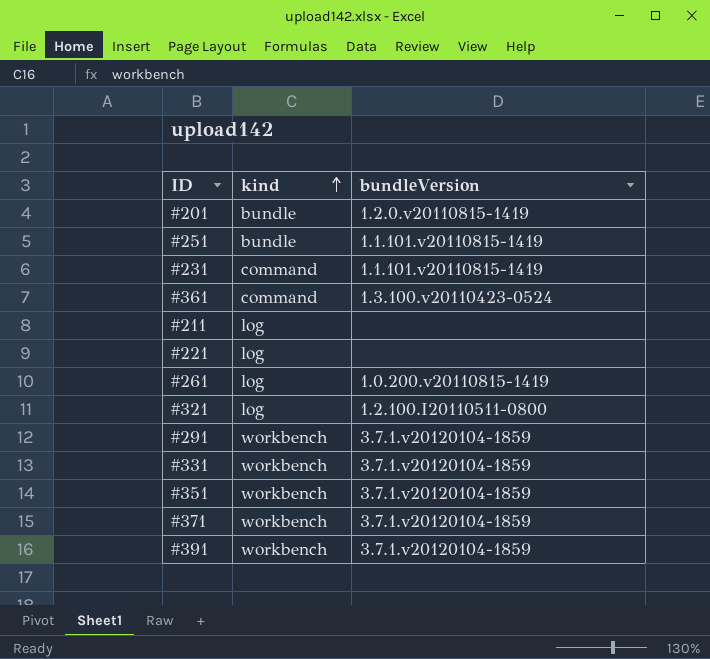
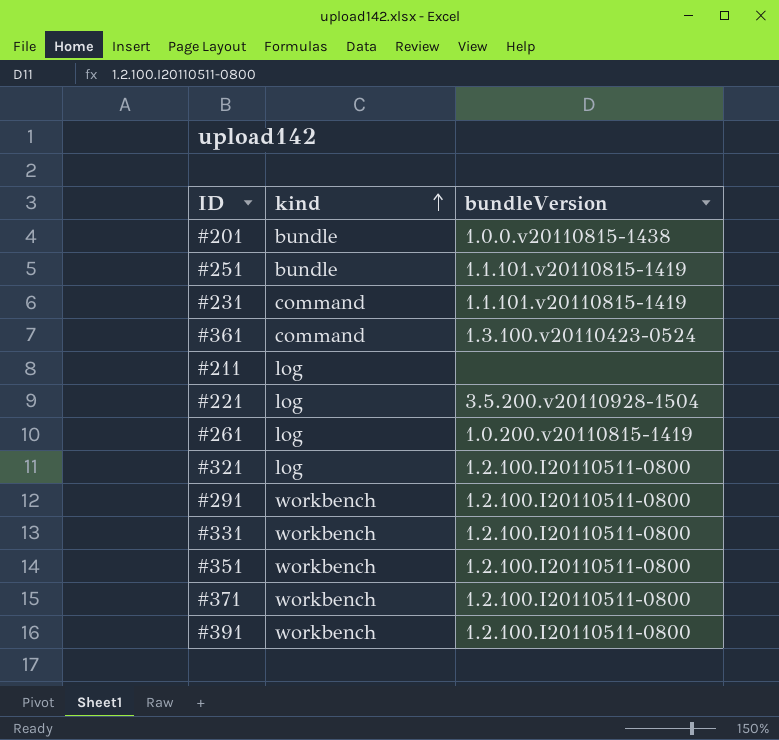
#201 | bundleVersion: 1.2.0.v20110815-1419 -> 1.0.0.v20110815-1438
#221 | bundleVersion: none -> 3.5.200.v20110928-1504
#291 | bundleVersion: 3.7.1.v20120104-1859 -> 1.2.100.I20110511-0800
#331 | bundleVersion: 3.7.1.v20120104-1859 -> 1.2.100.I20110511-0800
#351 | bundleVersion: 3.7.1.v20120104-1859 -> 1.2.100.I20110511-0800
#371 | bundleVersion: 3.7.1.v20120104-1859 -> 1.2.100.I20110511-0800
#391 | bundleVersion: 3.7.1.v20120104-1859 -> 1.2.100.I20110511-0800

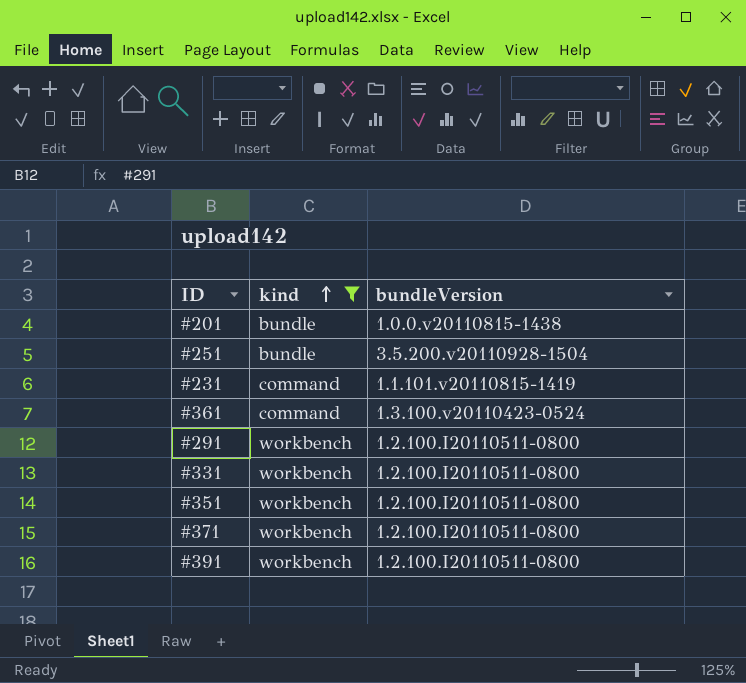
filter: none -> kind != log
#251 | bundleVersion: 1.1.101.v20110815-1419 -> 3.5.200.v20110928-1504

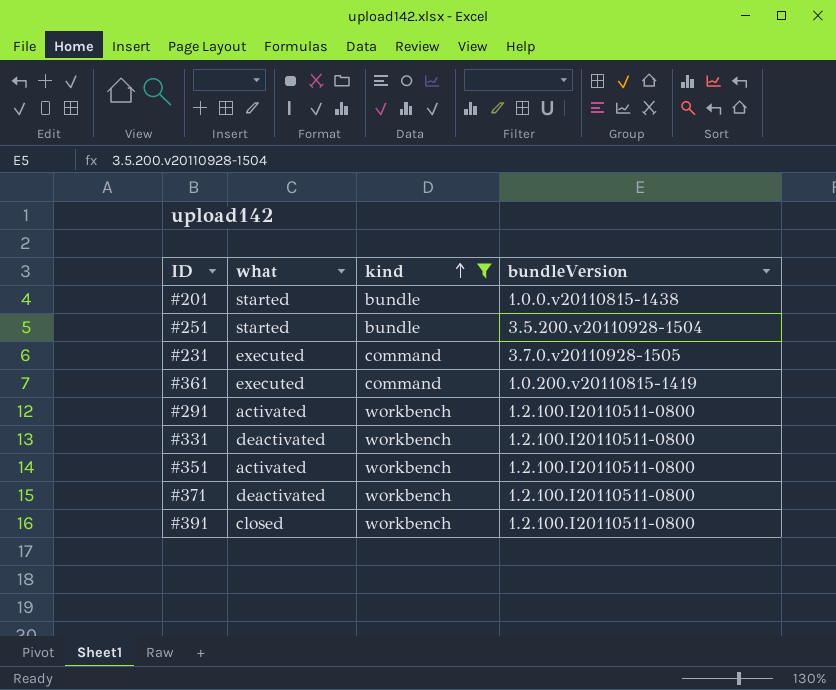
column what | position: none -> 2
#231 | bundleVersion: 1.1.101.v20110815-1419 -> 3.7.0.v20110928-1505
#361 | bundleVersion: 1.3.100.v20110423-0524 -> 1.0.200.v20110815-1419

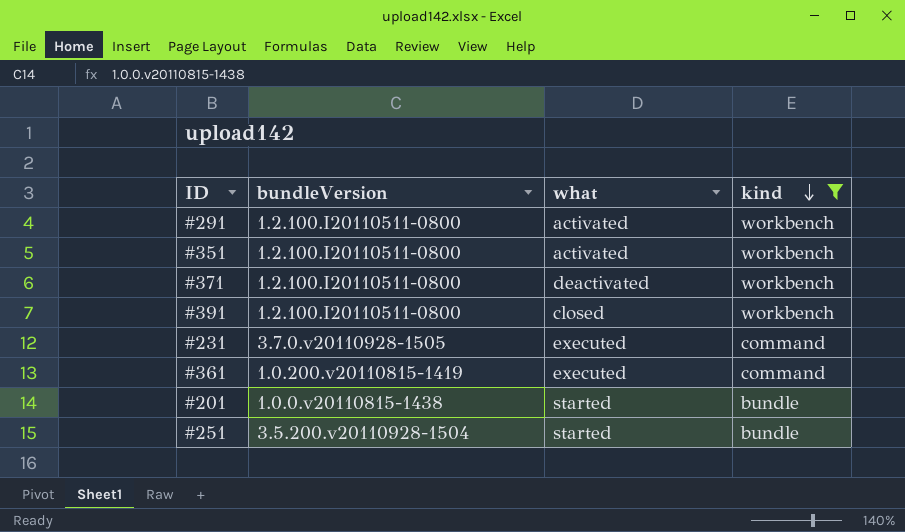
row order: kind ascending -> kind descending
column bundleVersion | position: 4 -> 2
row #331: deactivated | workbench | 1.2.100.I20110511-0800 -> none

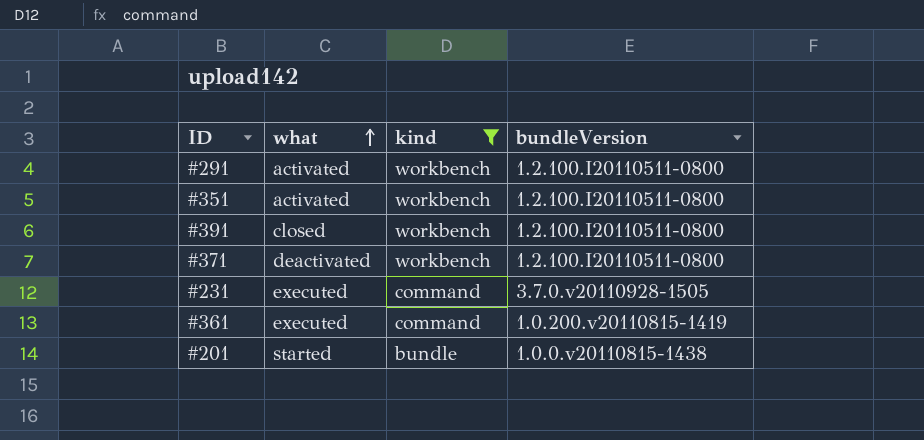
row order: kind descending -> what ascending
column bundleVersion | position: 2 -> 4
row #251: 3.5.200.v20110928-1504 | started | bundle -> none

